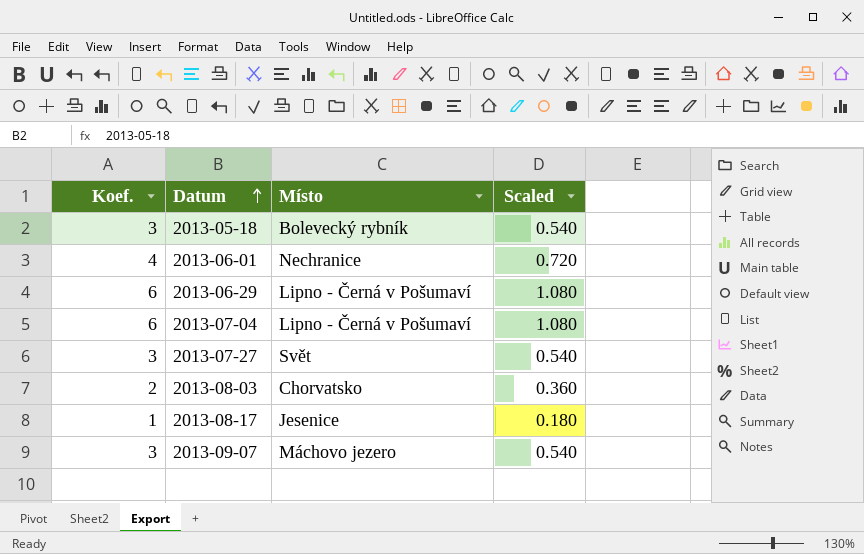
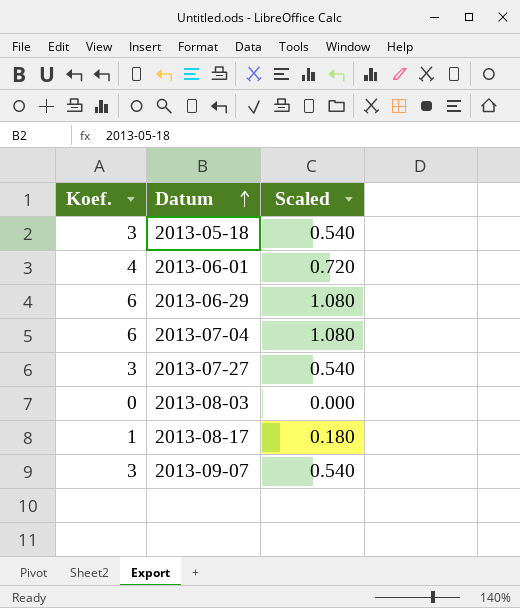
column Místo | position: 3 -> none
2013-08-03 | Koef.: 2 -> 0
2013-08-03 | Scaled: 0.360 -> 0.000

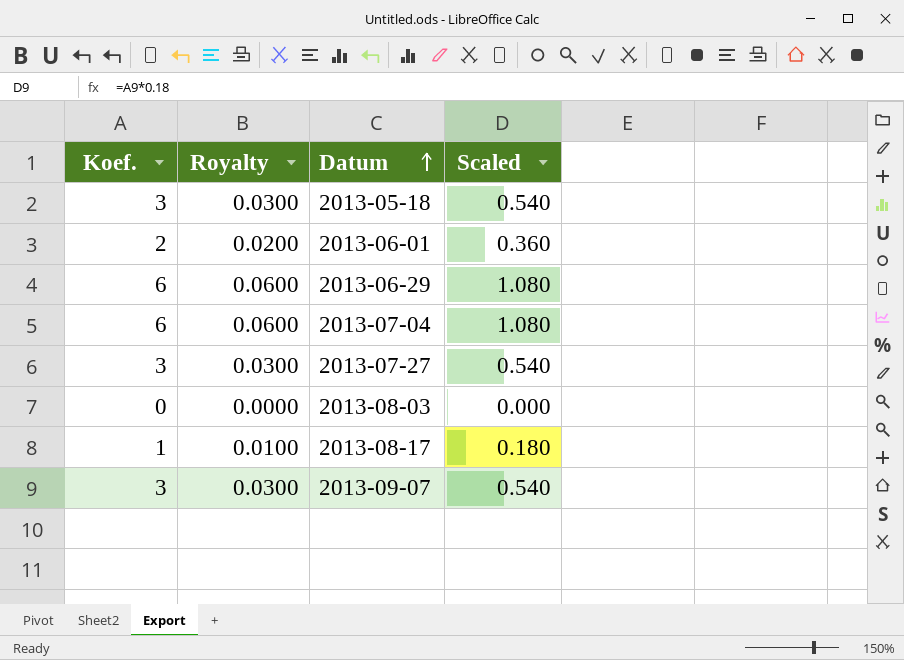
column Royalty | formula: none -> [Koef.] * 0.01
2013-06-01 | Koef.: 4 -> 2
2013-06-01 | Scaled: 0.720 -> 0.360

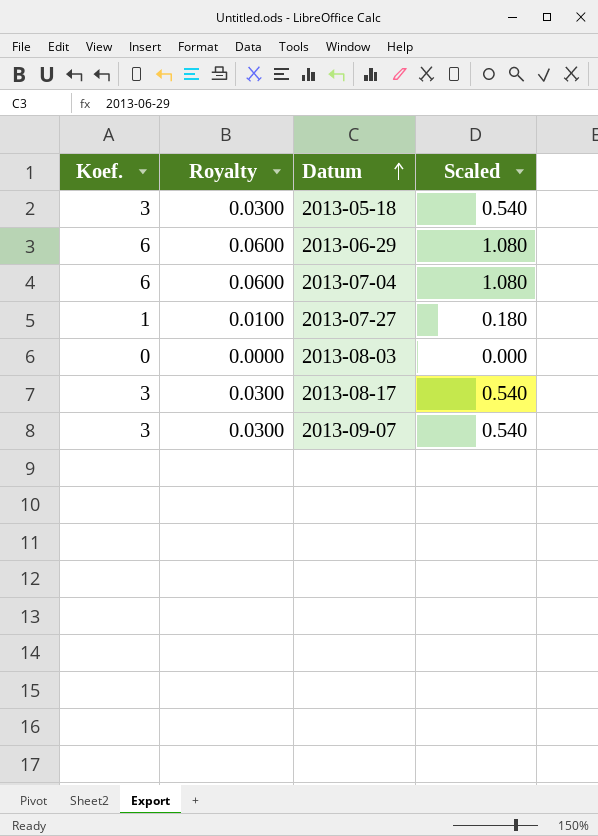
row 2013-06-01: 2 | 0.0200 | 0.360 -> none
2013-07-27 | Koef.: 3 -> 1
2013-07-27 | Royalty: 0.0300 -> 0.0100
2013-07-27 | Scaled: 0.540 -> 0.180
2013-08-17 | Koef.: 1 -> 3
2013-08-17 | Royalty: 0.0100 -> 0.0300
2013-08-17 | Scaled: 0.180 -> 0.540

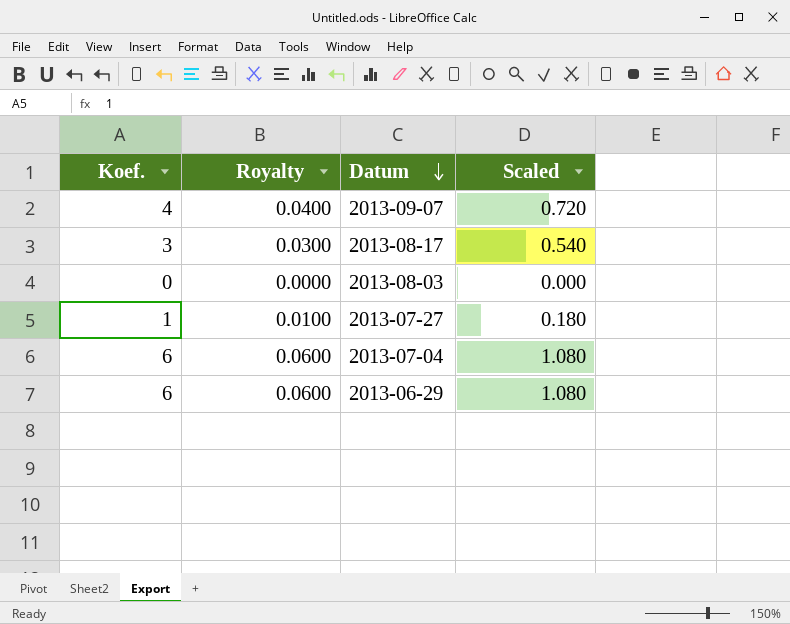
row order: Datum ascending -> Datum descending
row 2013-05-18: 3 | 0.0300 | 0.540 -> none
2013-09-07 | Koef.: 3 -> 4
2013-09-07 | Royalty: 0.0300 -> 0.0400
2013-09-07 | Scaled: 0.540 -> 0.720

